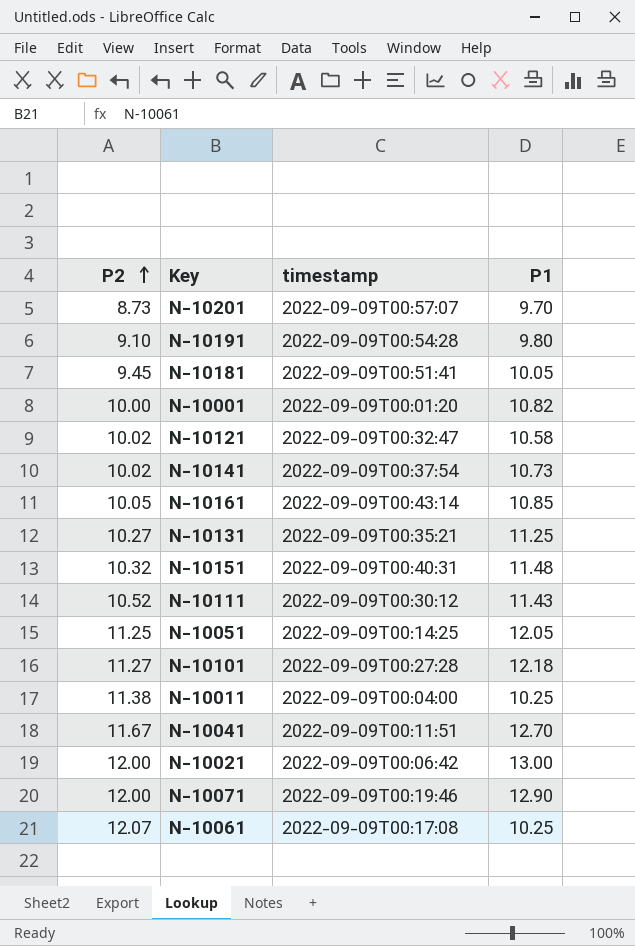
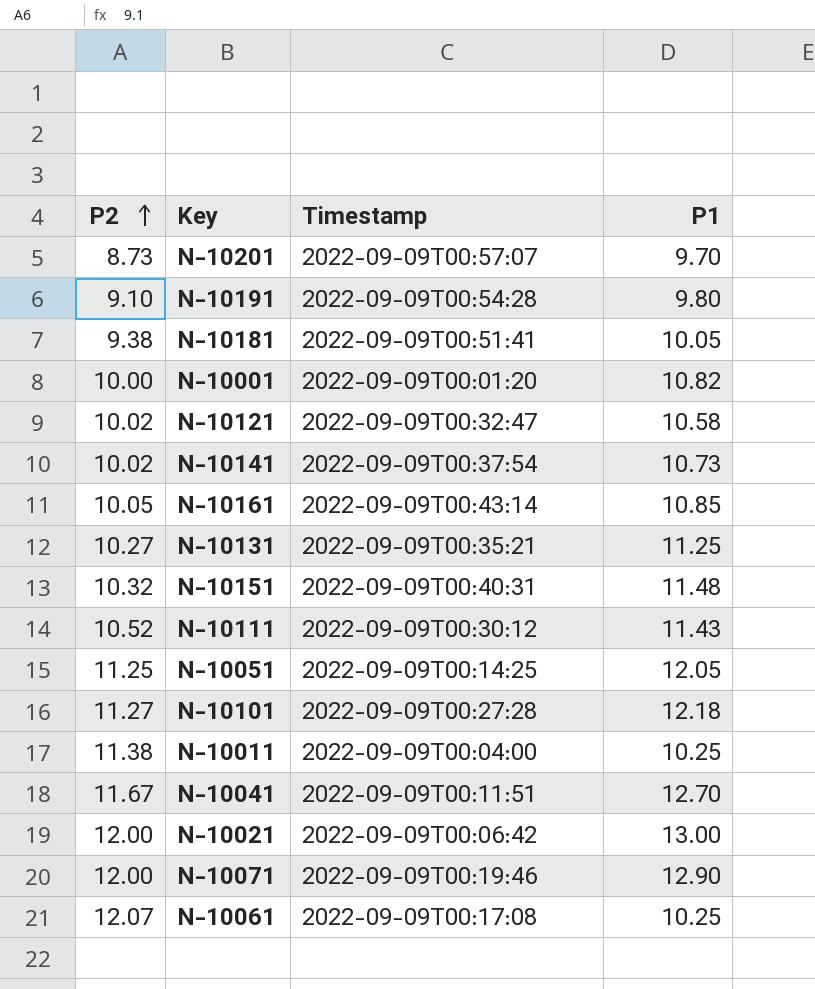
column name: timestamp -> Timestamp
N-10181 | P2: 9.45 -> 9.38

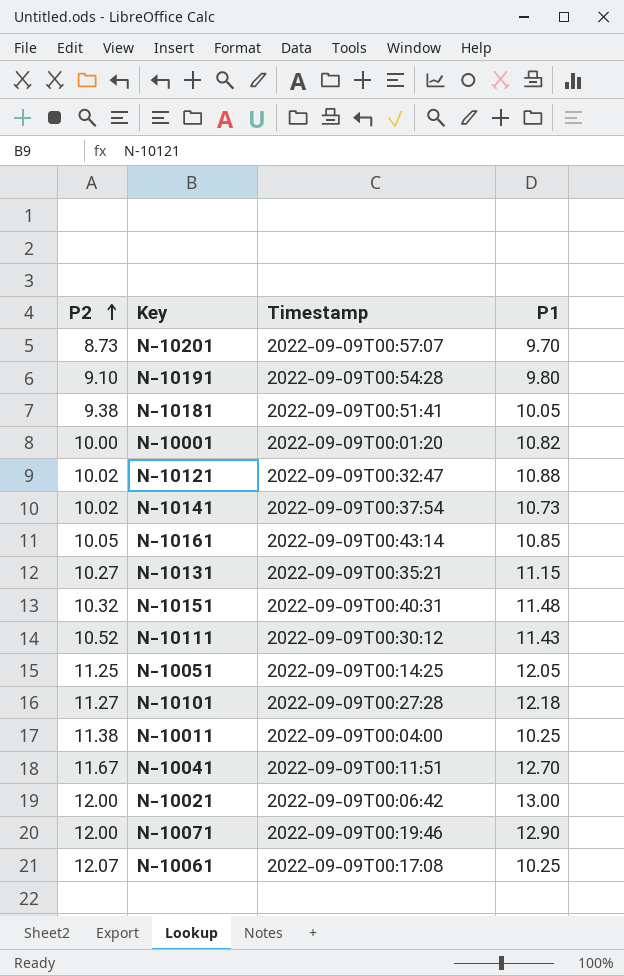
N-10121 | P1: 10.58 -> 10.88
N-10131 | P1: 11.25 -> 11.15

